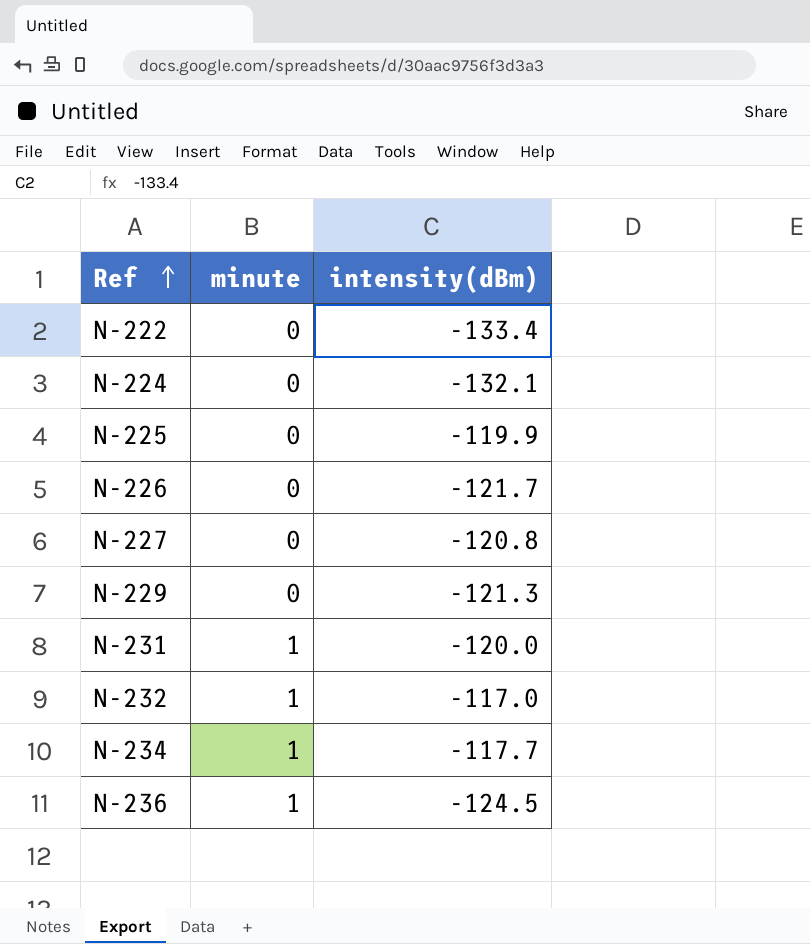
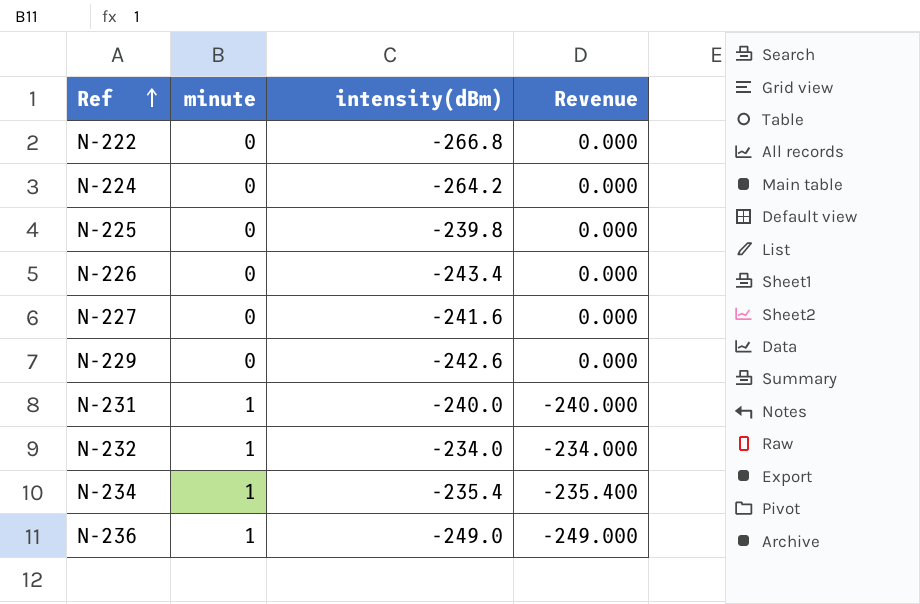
column Revenue | formula: none -> [minute] * [intensity(dBm)]
N-222 | intensity(dBm): -133.4 -> -266.8
N-224 | intensity(dBm): -132.1 -> -264.2
N-225 | intensity(dBm): -119.9 -> -239.8
N-226 | intensity(dBm): -121.7 -> -243.4
N-227 | intensity(dBm): -120.8 -> -241.6
N-229 | intensity(dBm): -121.3 -> -242.6
N-231 | intensity(dBm): -120.0 -> -240.0
N-232 | intensity(dBm): -117.0 -> -234.0
N-234 | intensity(dBm): -117.7 -> -235.4
N-236 | intensity(dBm): -124.5 -> -249.0

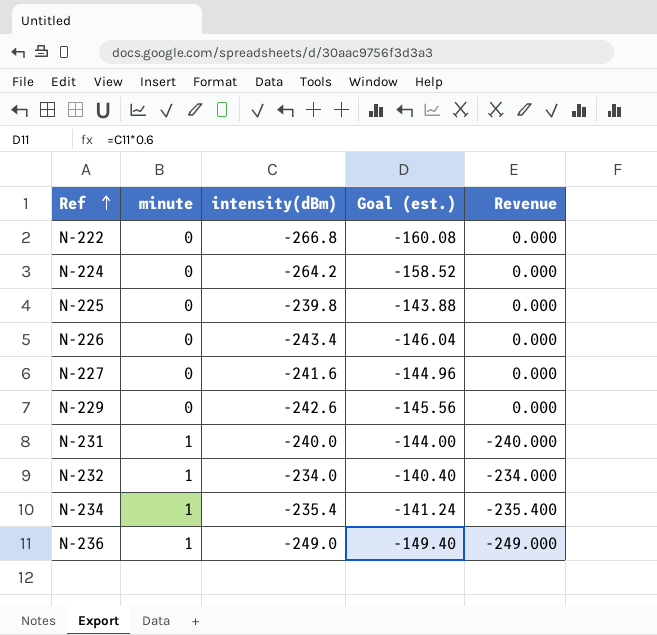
column Goal (est.) | formula: none -> [intensity(dBm)] * 0.6

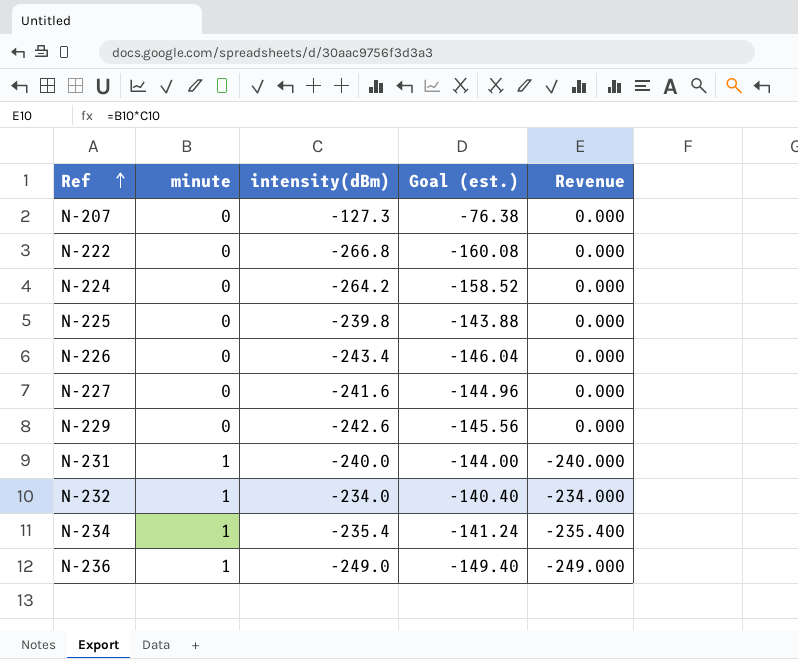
row N-207: none -> 0 | -127.3 | -76.38 | 0.000

